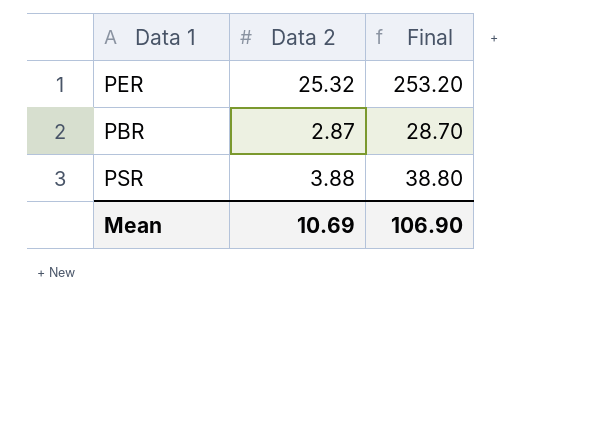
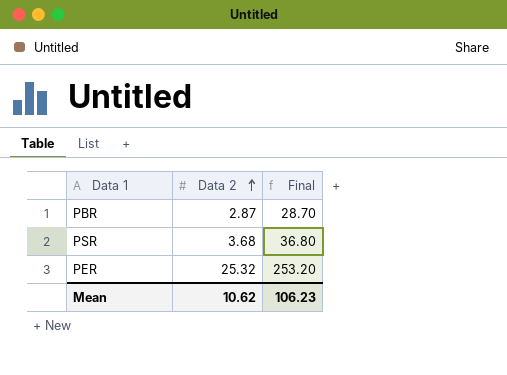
row order: none -> Data 2 ascending
PSR | Data 2: 3.88 -> 3.68
PSR | Final: 38.80 -> 36.80
Mean | Data 2: 10.69 -> 10.62
Mean | Final: 106.90 -> 106.23

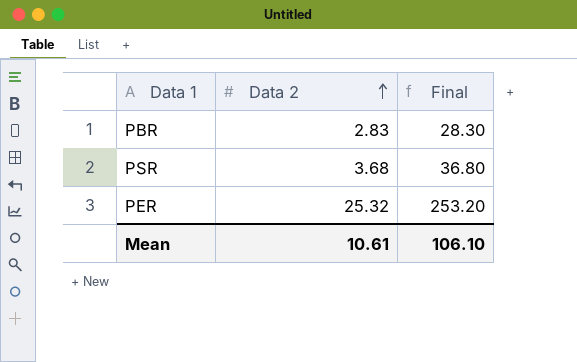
PBR | Data 2: 2.87 -> 2.83
PBR | Final: 28.70 -> 28.30
Mean | Data 2: 10.62 -> 10.61
Mean | Final: 106.23 -> 106.10

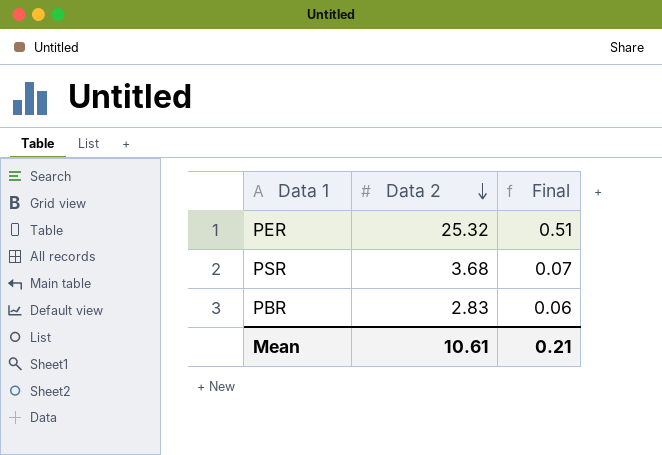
row order: Data 2 ascending -> Data 2 descending
column Final | formula: [Data 2] * 10 -> [Data 2] * 0.02
Mean | Final: 106.10 -> 0.21

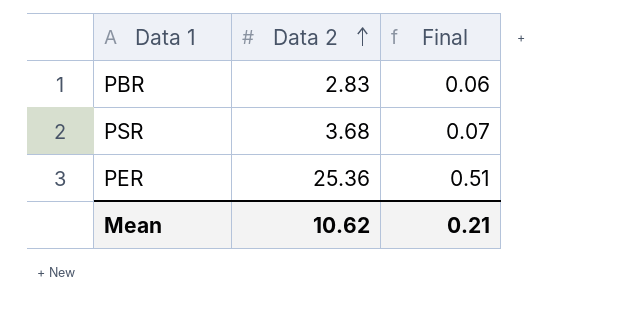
row order: Data 2 descending -> Data 2 ascending
PER | Data 2: 25.32 -> 25.36
Mean | Data 2: 10.61 -> 10.62

